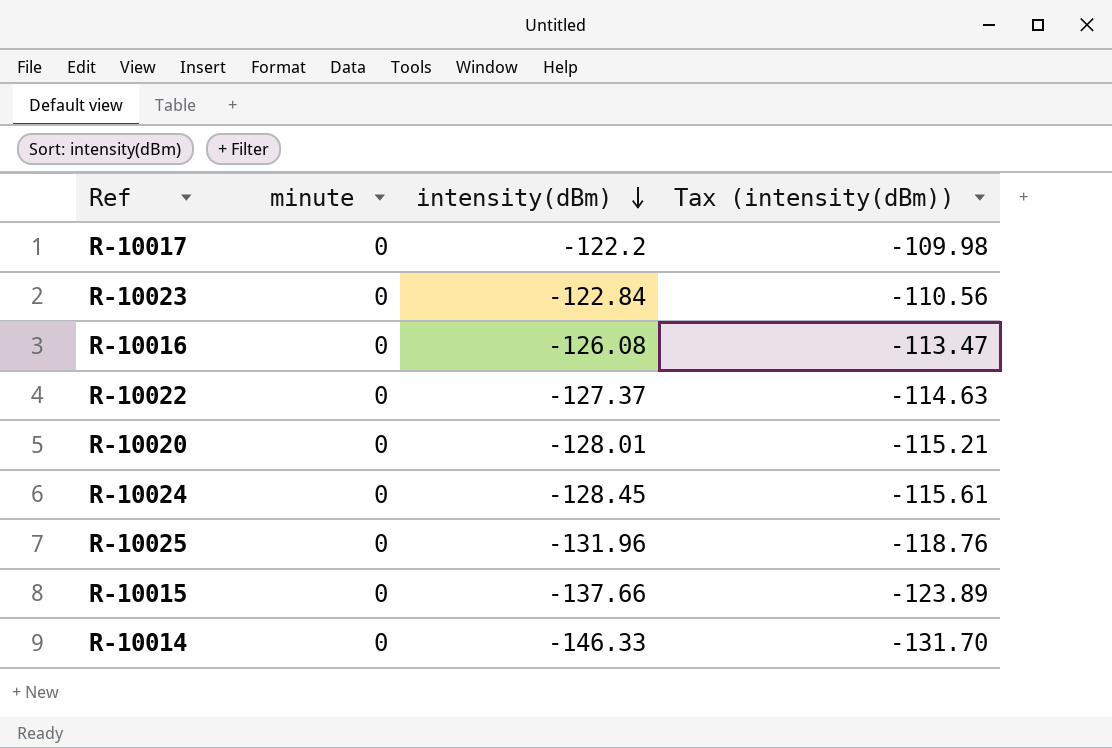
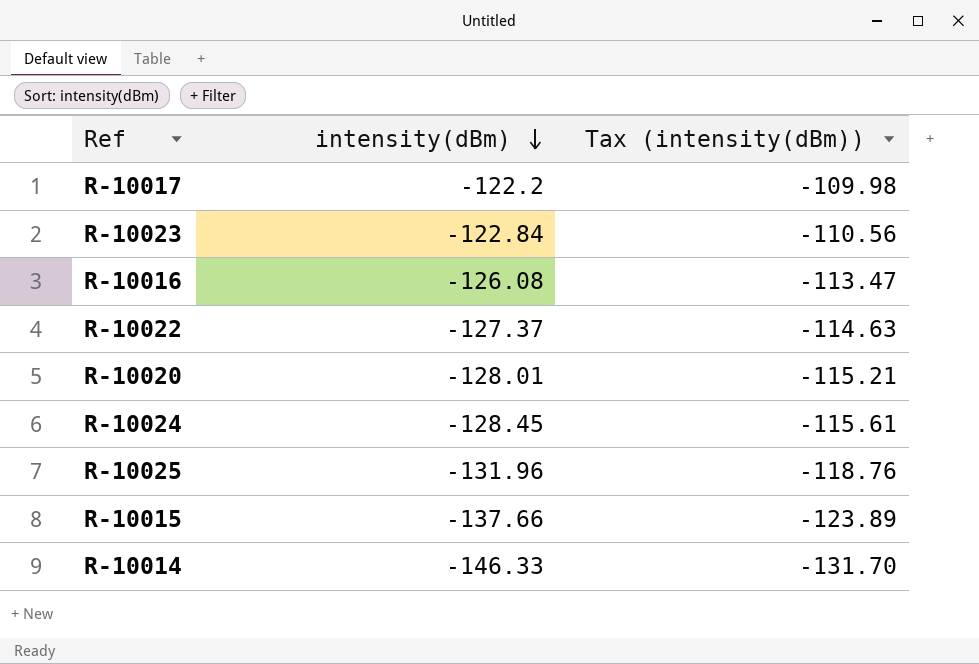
column minute | position: 2 -> none

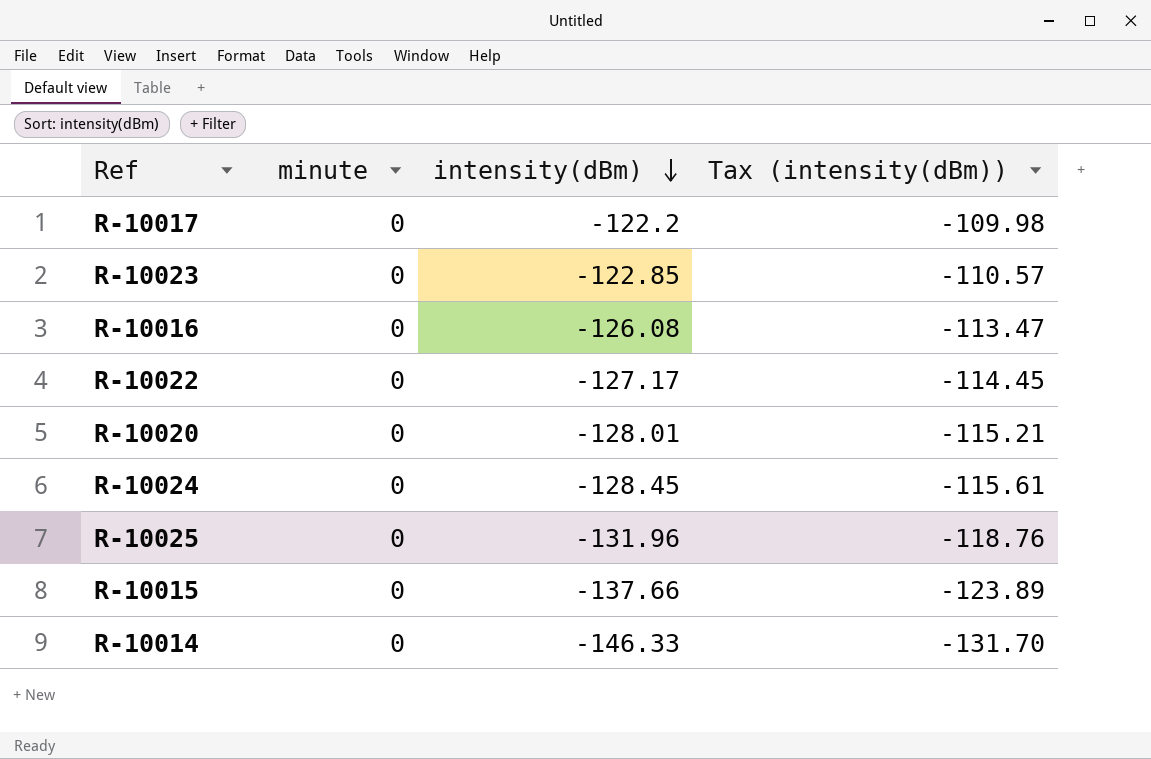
column minute | position: none -> 2
R-10023 | intensity(dBm): -122.84 -> -122.85
R-10023 | Tax (intensity(dBm)): -110.56 -> -110.57
R-10022 | intensity(dBm): -127.37 -> -127.17
R-10022 | Tax (intensity(dBm)): -114.63 -> -114.45

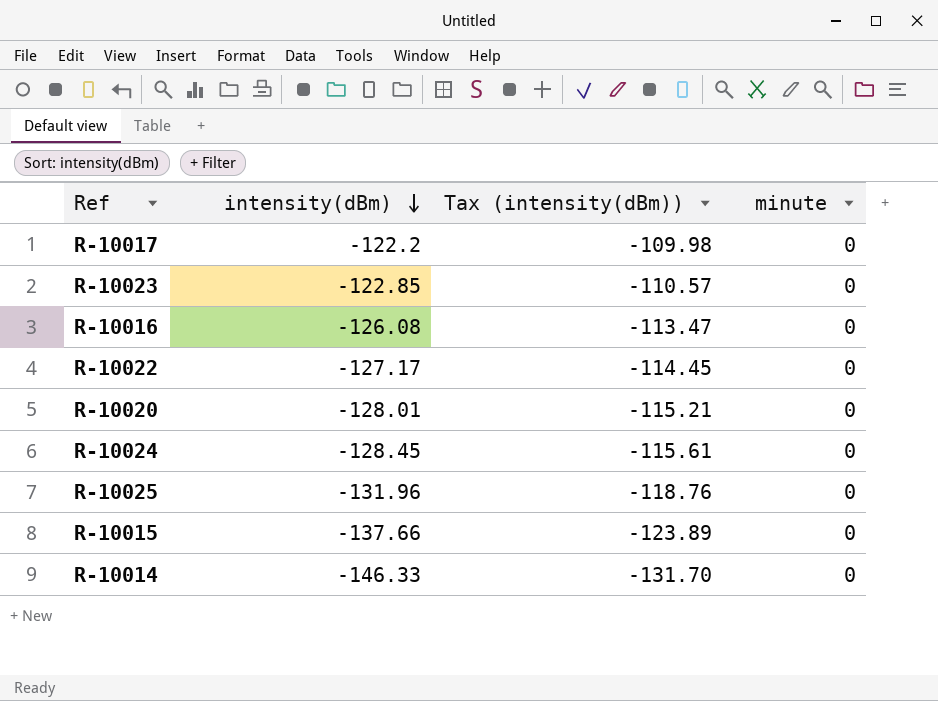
column minute | position: 2 -> 4

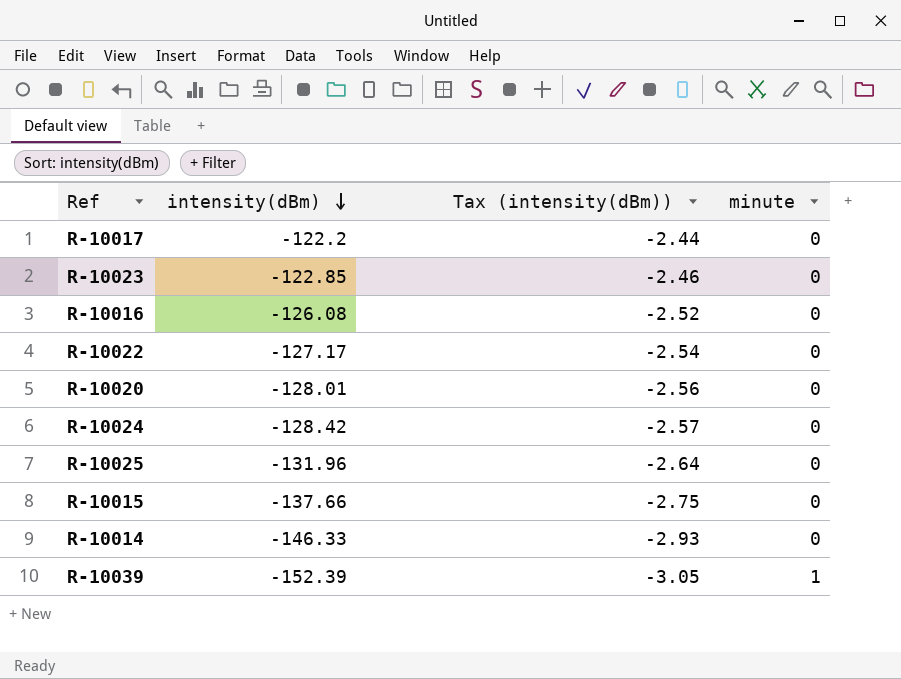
column Tax (intensity(dBm)) | formula: [intensity(dBm)] * 0.9 -> [intensity(dBm)] * 0.02
R-10024 | intensity(dBm): -128.45 -> -128.42
row R-10039: none -> -152.39 | -3.05 | 1

